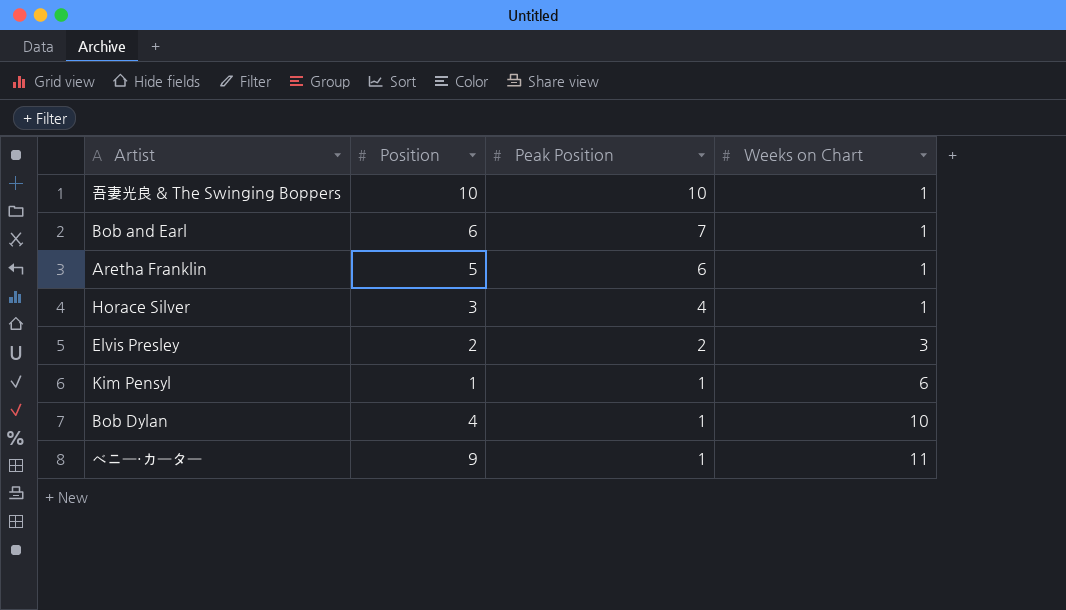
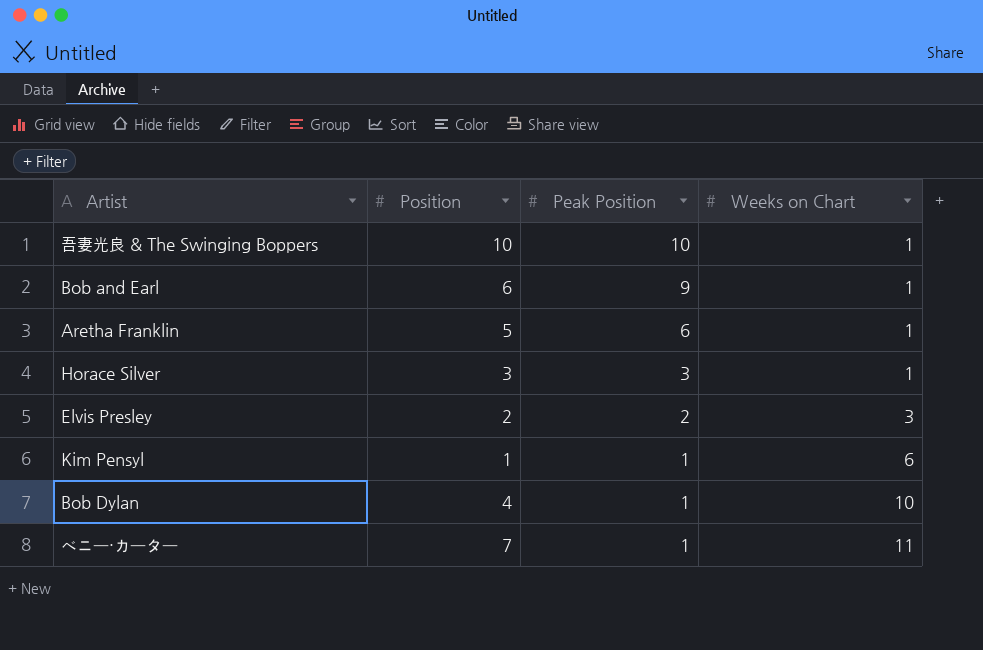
Bob and Earl | Peak Position: 7 -> 9
Horace Silver | Peak Position: 4 -> 3
ベニー・カーター | Position: 9 -> 7

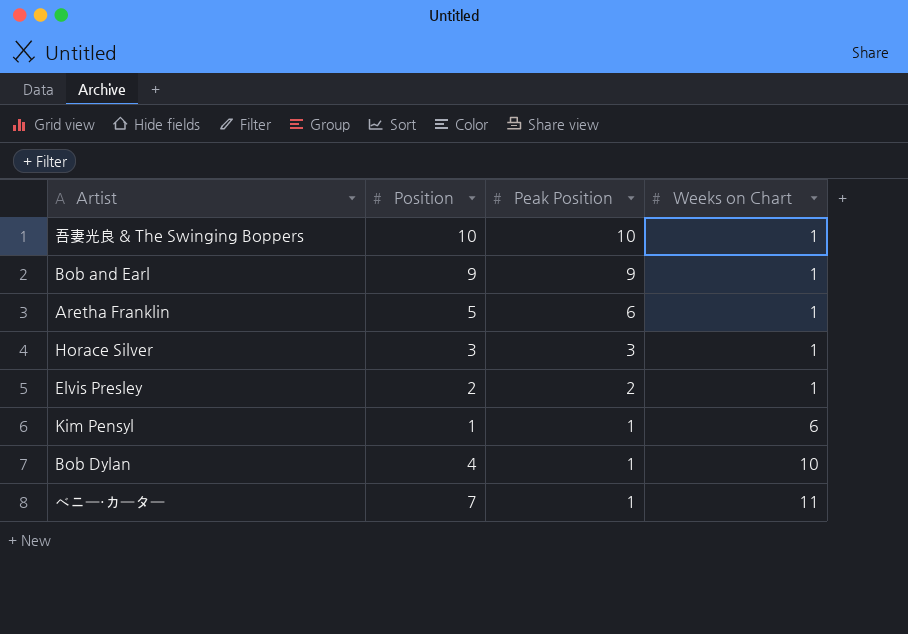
Bob and Earl | Position: 6 -> 9
Elvis Presley | Weeks on Chart: 3 -> 1

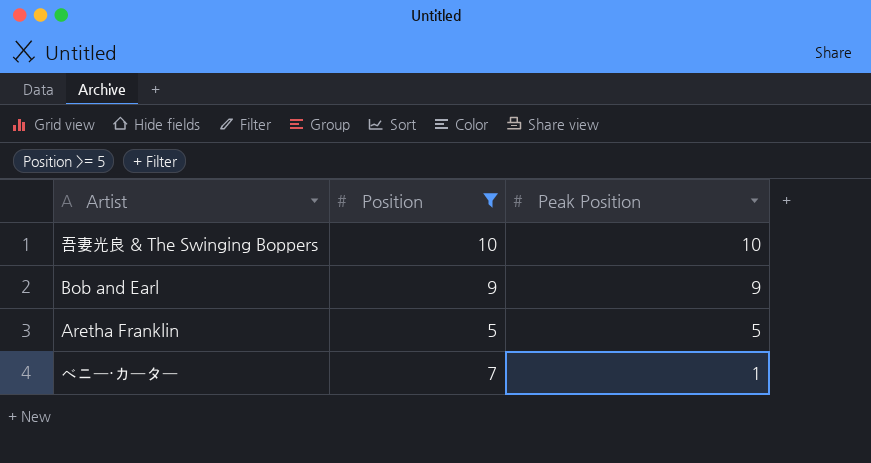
filter: none -> Position >= 5
column Weeks on Chart | position: 4 -> none
Aretha Franklin | Peak Position: 6 -> 5

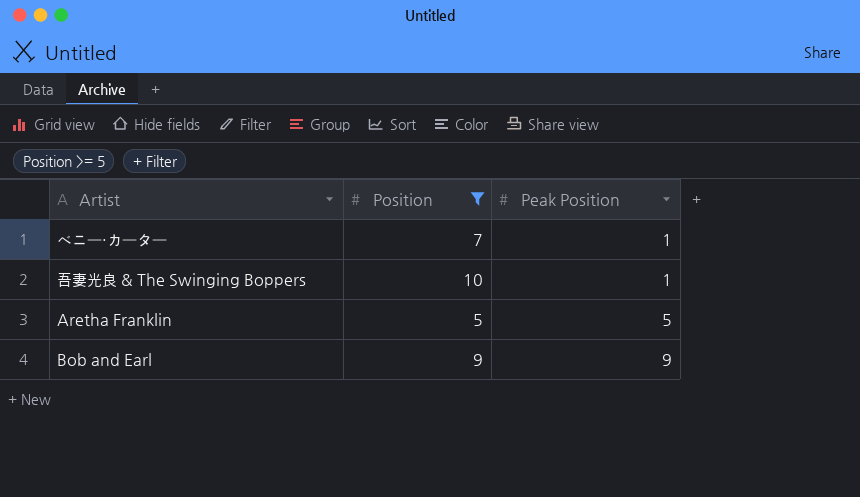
row order: Peak Position descending -> Peak Position ascending
吾妻光良 & The Swinging Boppers | Peak Position: 10 -> 1

